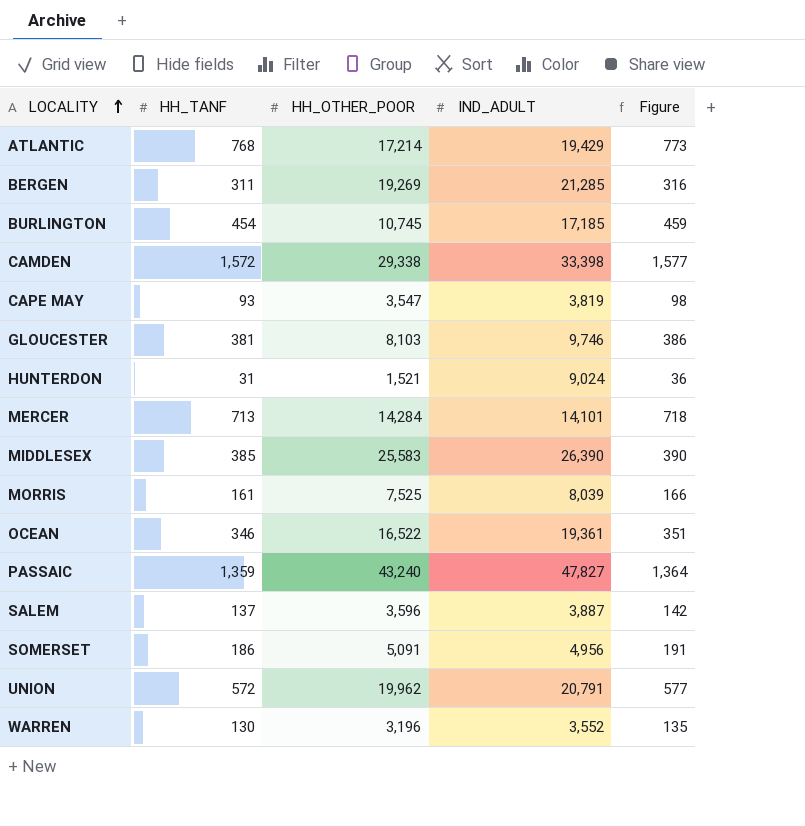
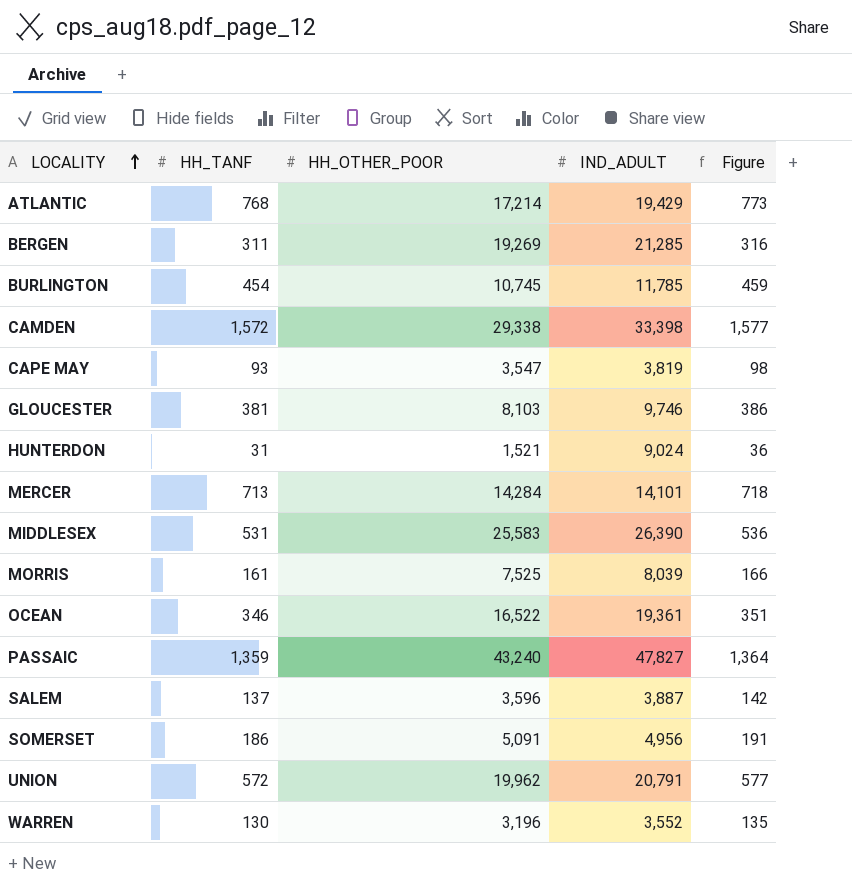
BURLINGTON | IND_ADULT: 17,185 -> 11,785
MIDDLESEX | HH_TANF: 385 -> 531
MIDDLESEX | Figure: 390 -> 536

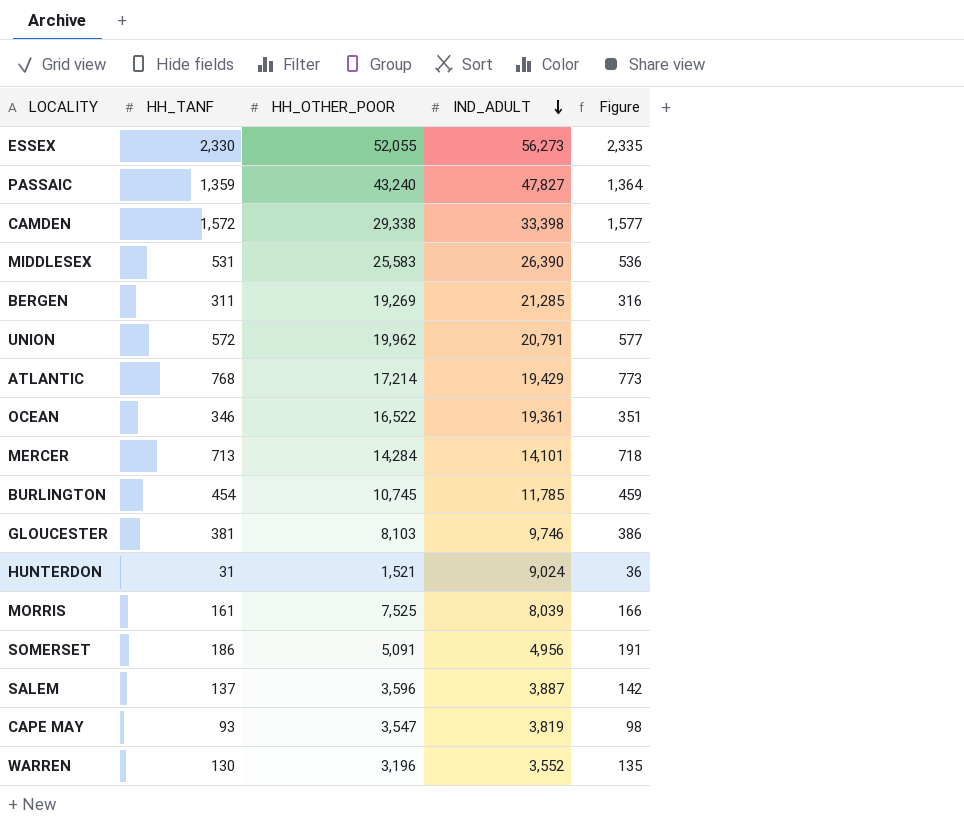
row order: LOCALITY ascending -> IND_ADULT descending
row ESSEX: none -> 2,330 | 52,055 | 56,273 | 2,335

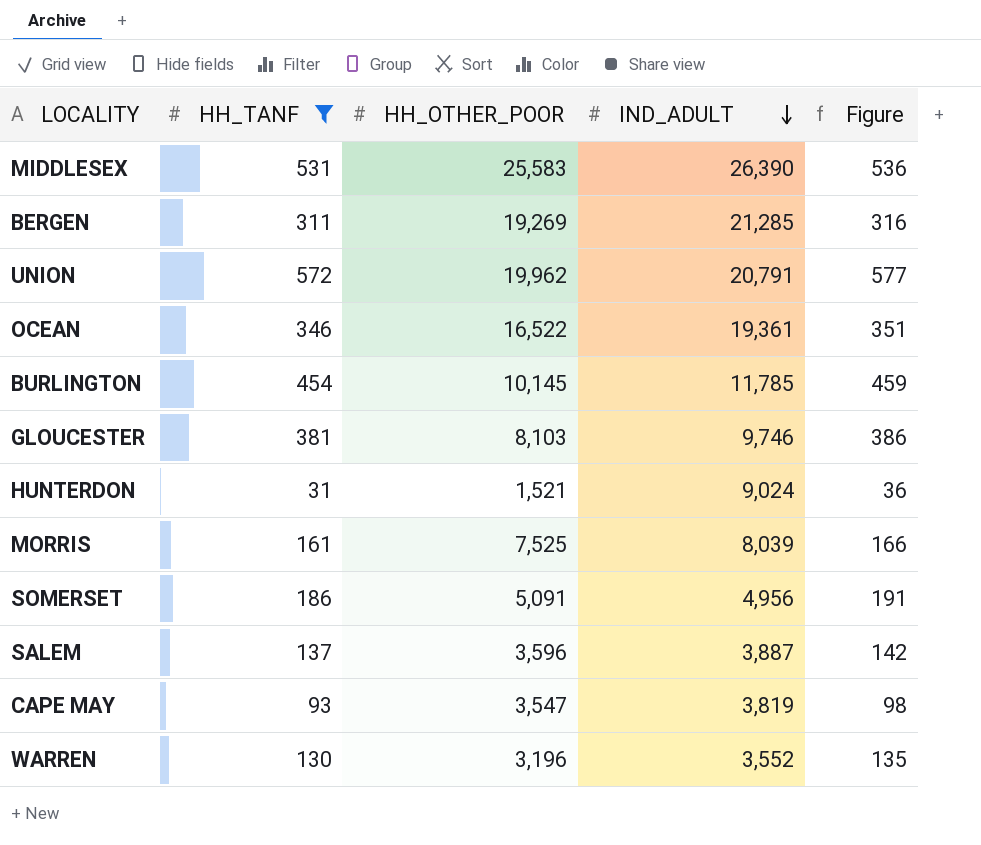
filter: none -> HH_TANF <= 572
BURLINGTON | HH_OTHER_POOR: 10,745 -> 10,145

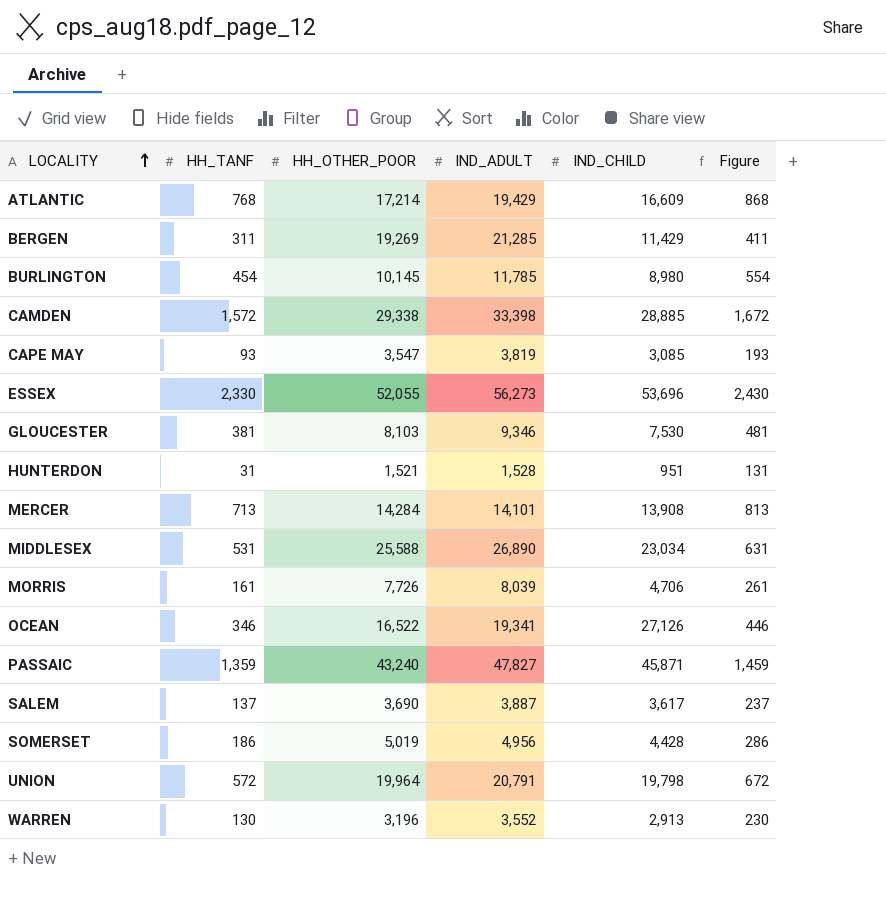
filter: HH_TANF <= 572 -> none
row order: IND_ADULT descending -> LOCALITY ascending
column IND_CHILD | position: none -> 5
column Figure | formula: [HH_TANF] + 5 -> [HH_TANF] + 100
GLOUCESTER | IND_ADULT: 9,746 -> 9,346
HUNTERDON | IND_ADULT: 9,024 -> 1,528
MIDDLESEX | HH_OTHER_POOR: 25,583 -> 25,588
MIDDLESEX | IND_ADULT: 26,390 -> 26,890
MORRIS | HH_OTHER_POOR: 7,525 -> 7,726
OCEAN | IND_ADULT: 19,361 -> 19,341
SALEM | HH_OTHER_POOR: 3,596 -> 3,690
SOMERSET | HH_OTHER_POOR: 5,091 -> 5,019
UNION | HH_OTHER_POOR: 19,962 -> 19,964

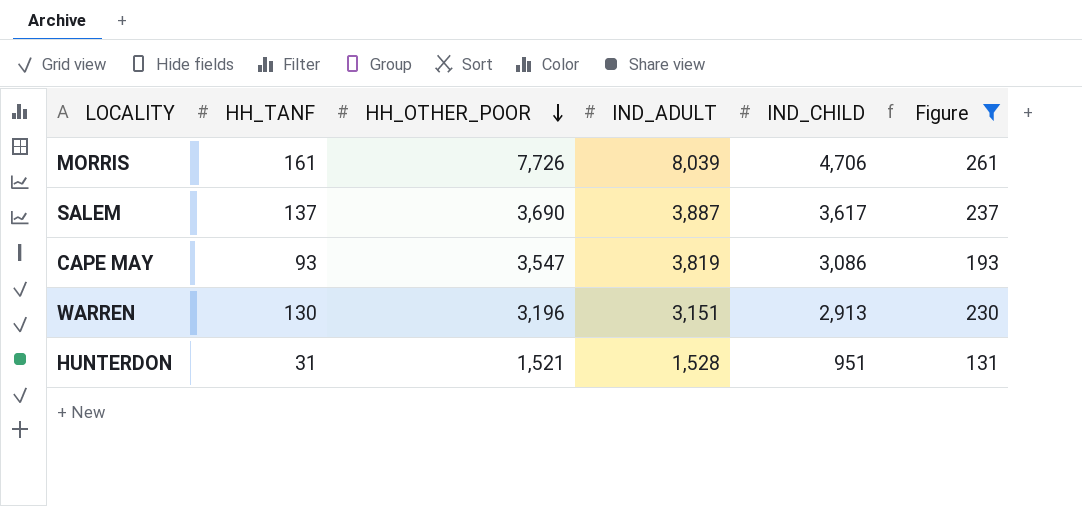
filter: none -> Figure <= 261
row order: LOCALITY ascending -> HH_OTHER_POOR descending
CAPE MAY | IND_CHILD: 3,085 -> 3,086
WARREN | IND_ADULT: 3,552 -> 3,151

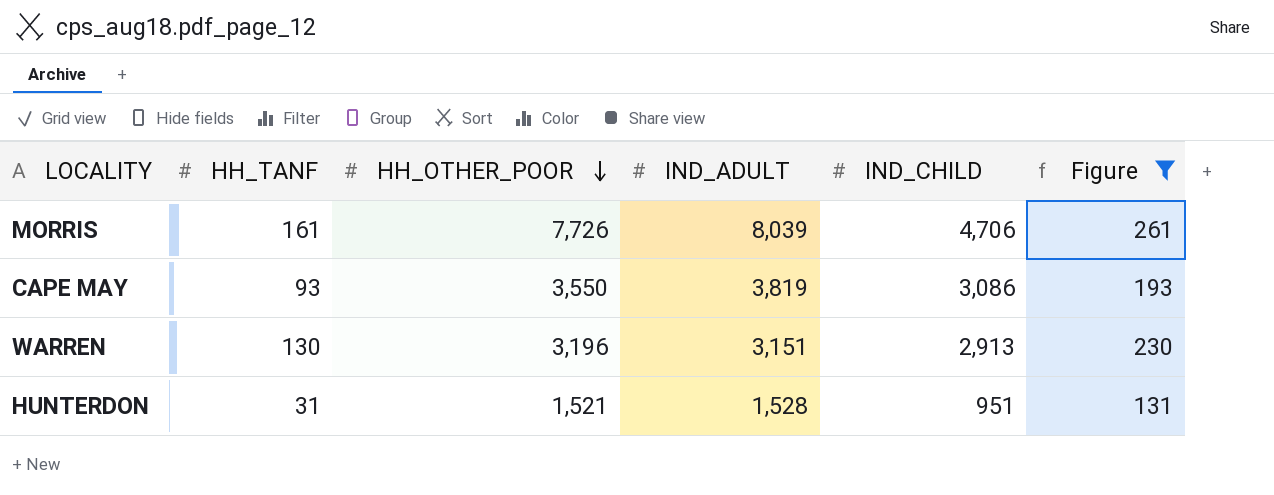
row SALEM: 137 | 3,690 | 3,887 | 3,617 | 237 -> none
CAPE MAY | HH_OTHER_POOR: 3,547 -> 3,550

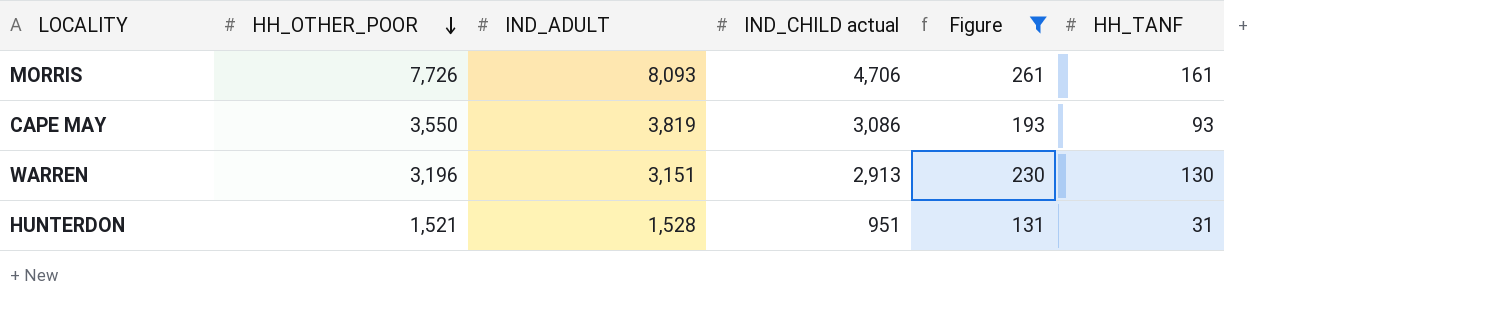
column name: IND_CHILD -> IND_CHILD actual
column HH_TANF | position: 2 -> 6
MORRIS | IND_ADULT: 8,039 -> 8,093

